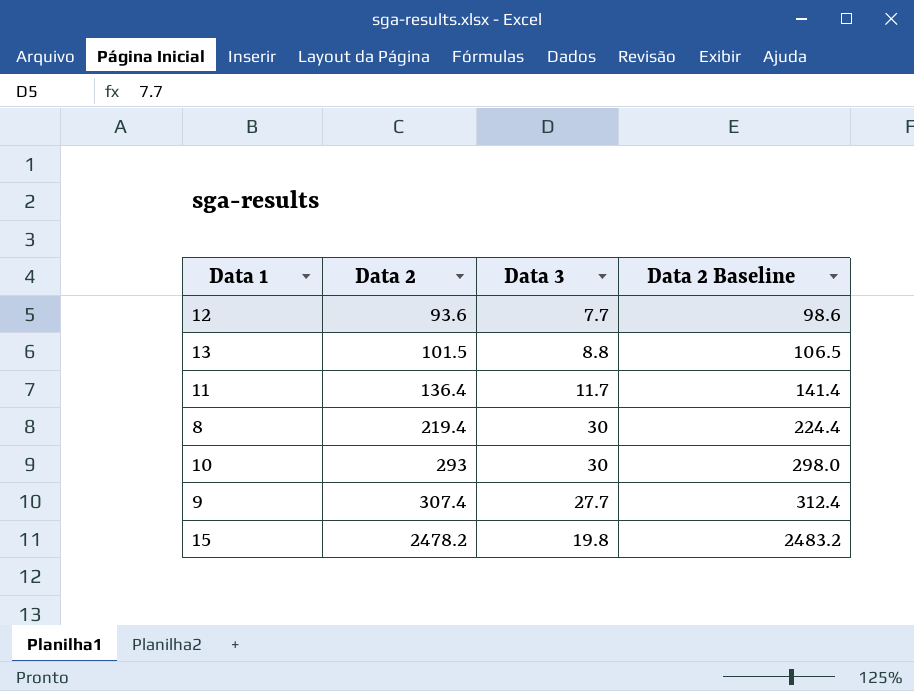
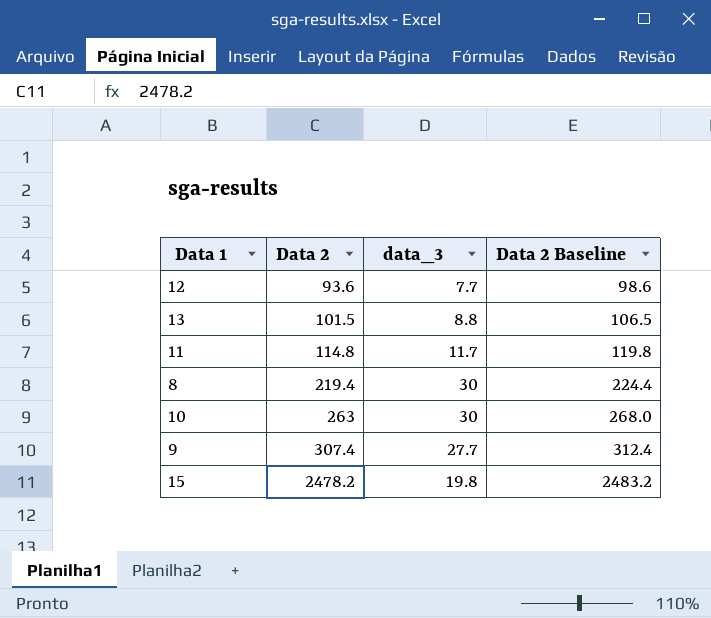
column name: Data 3 -> data_3
11 | Data 2: 136.4 -> 114.8
11 | Data 2 Baseline: 141.4 -> 119.8
10 | Data 2: 293 -> 263
10 | Data 2 Baseline: 298.0 -> 268.0

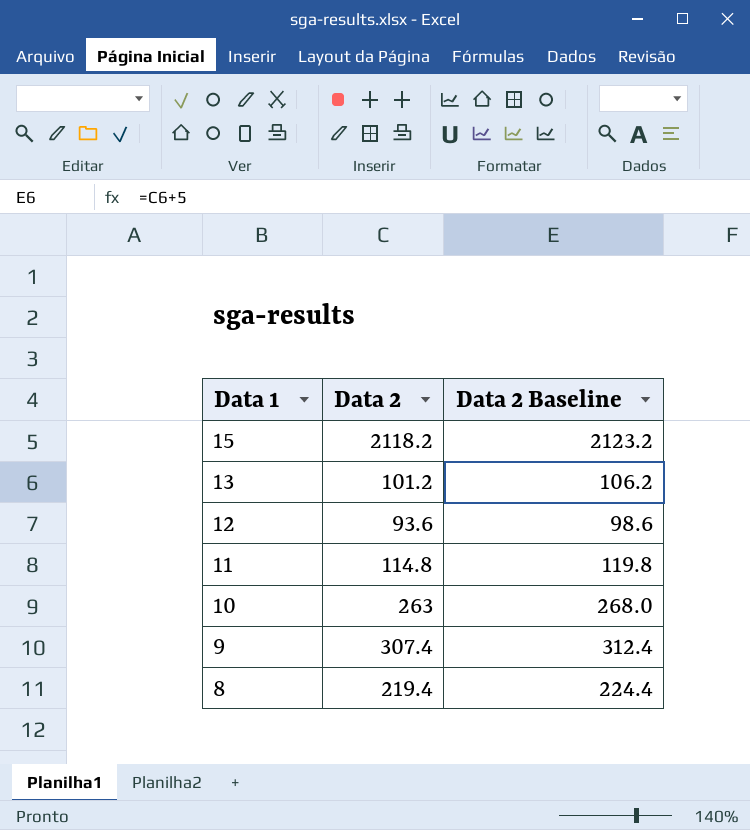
row order: Data 2 ascending -> Data 1 descending
column data_3 | position: 3 -> none
15 | Data 2: 2478.2 -> 2118.2
15 | Data 2 Baseline: 2483.2 -> 2123.2
13 | Data 2: 101.5 -> 101.2
13 | Data 2 Baseline: 106.5 -> 106.2

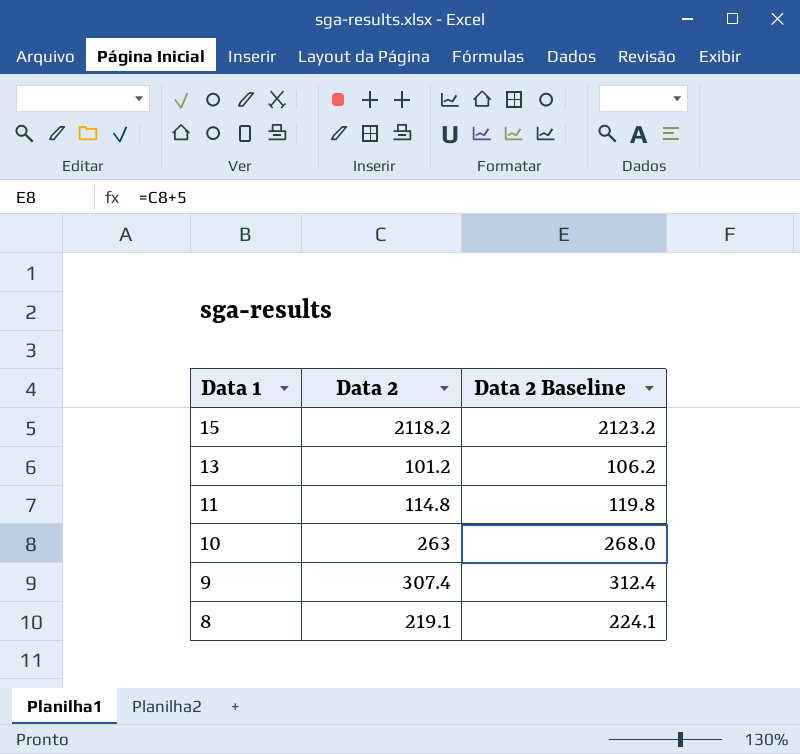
row 12: 93.6 | 98.6 -> none
8 | Data 2: 219.4 -> 219.1
8 | Data 2 Baseline: 224.4 -> 224.1

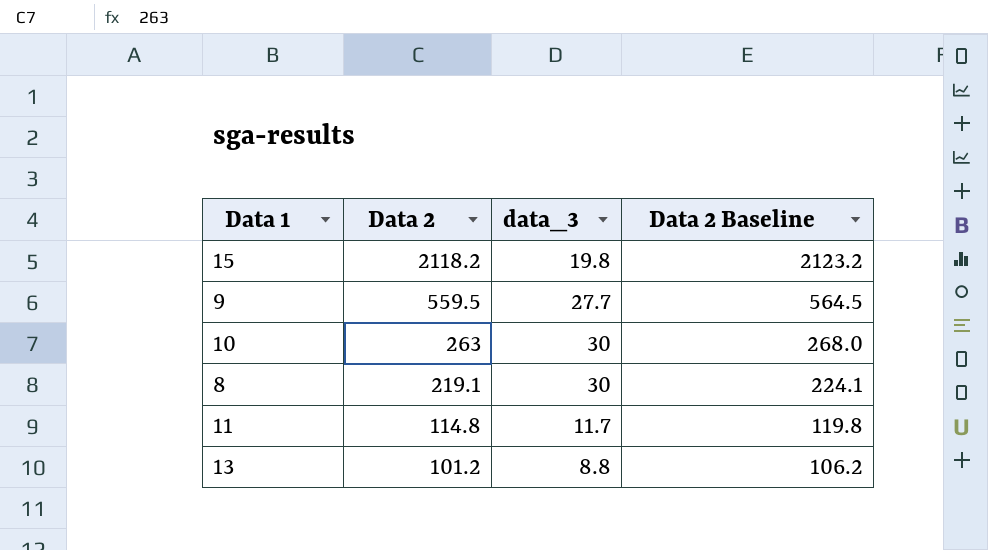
row order: Data 1 descending -> Data 2 descending
column data_3 | position: none -> 3
9 | Data 2: 307.4 -> 559.5
9 | Data 2 Baseline: 312.4 -> 564.5

